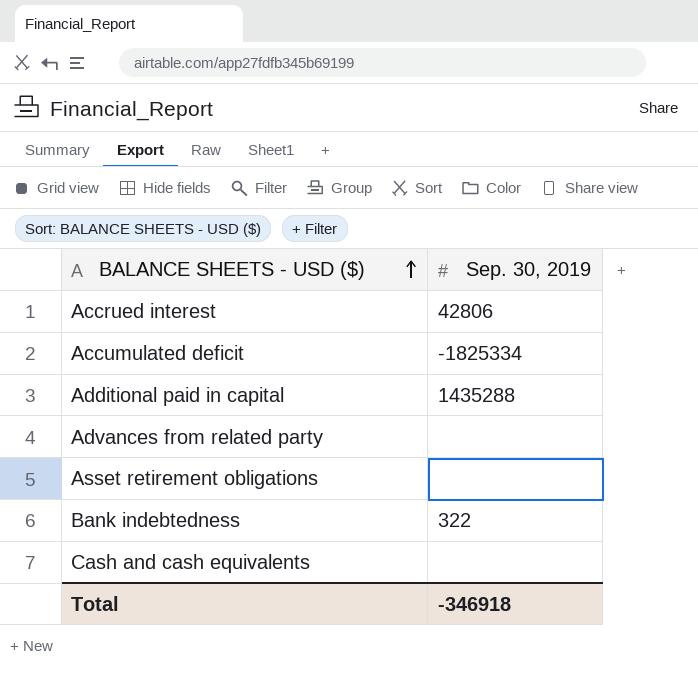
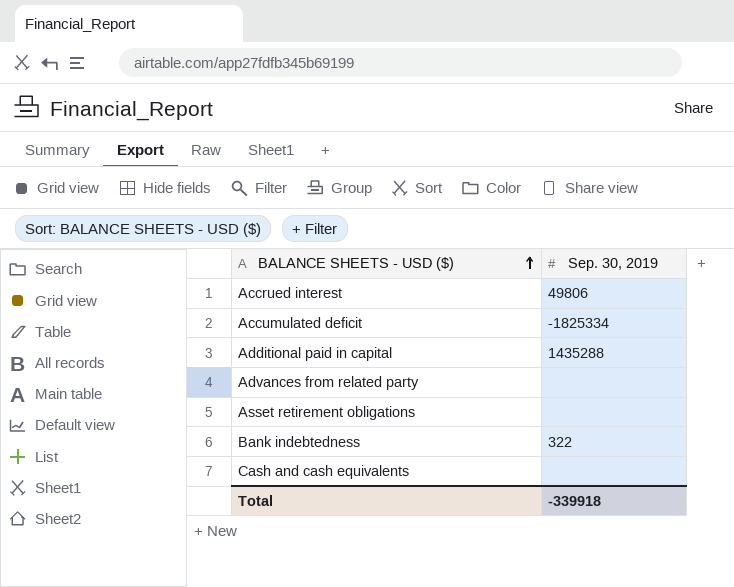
Accrued interest | Sep. 30, 2019: 42806 -> 49806
Total | Sep. 30, 2019: -346918 -> -339918

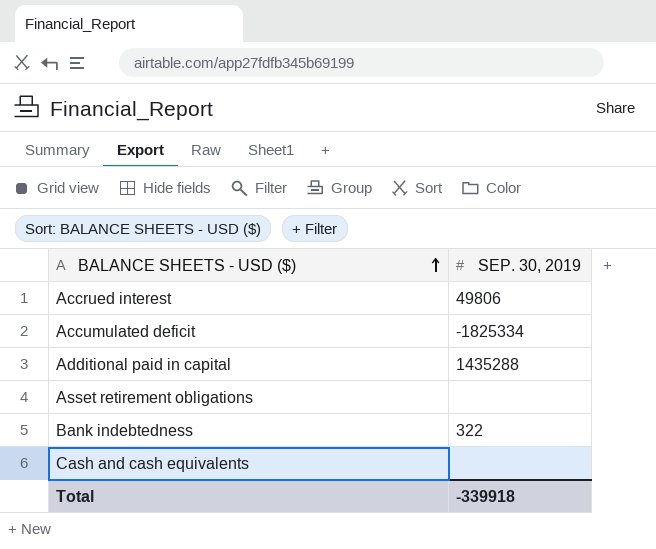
column name: Sep. 30, 2019 -> SEP. 30, 2019
row Advances from related party: none -> none

